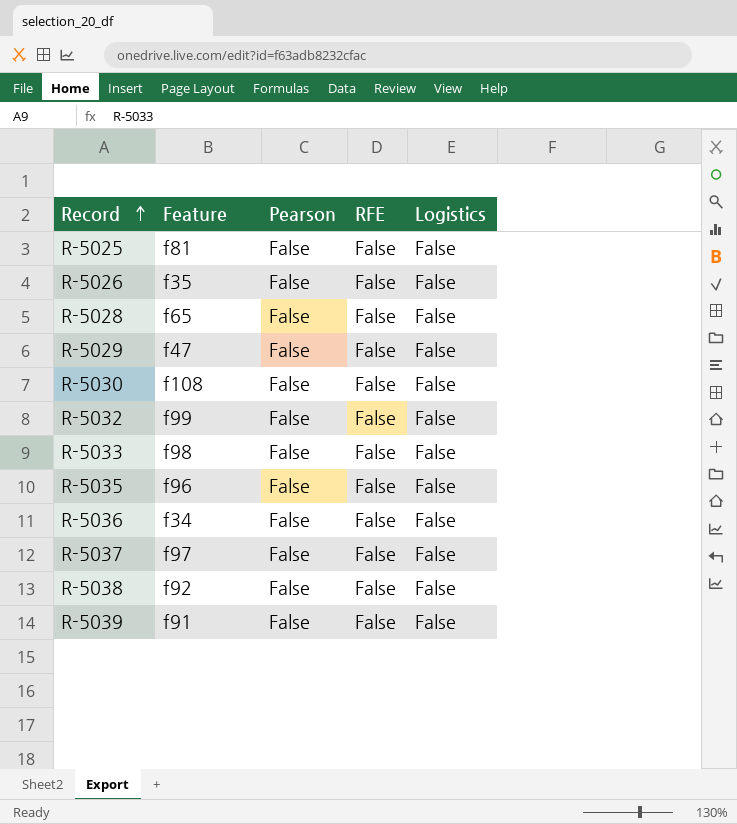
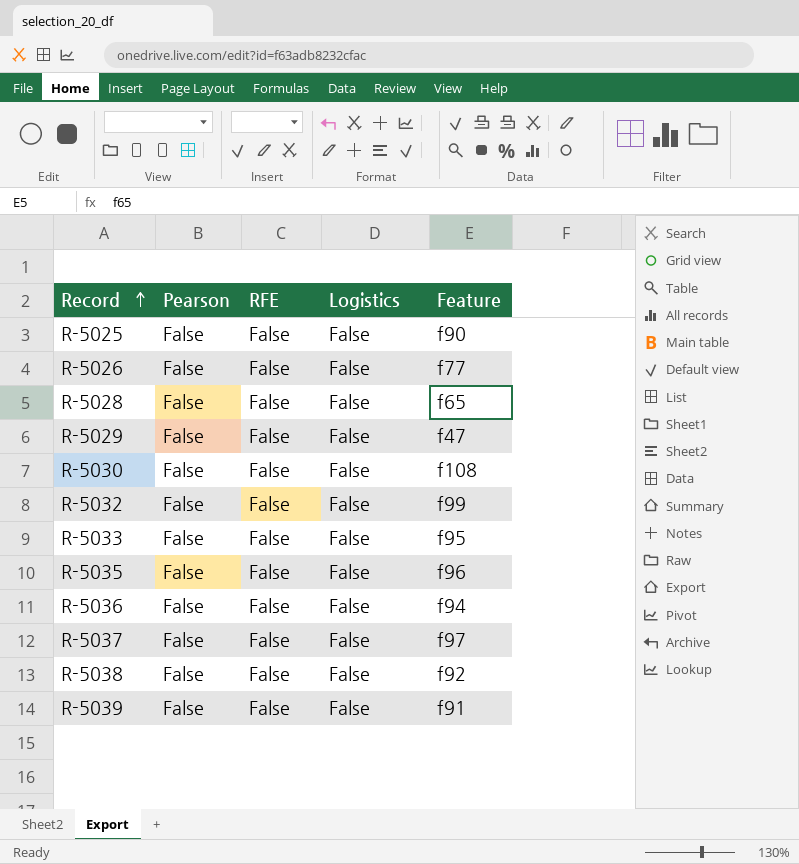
column Feature | position: 2 -> 5
R-5025 | Feature: f81 -> f90
R-5026 | Feature: f35 -> f77
R-5033 | Feature: f98 -> f95
R-5036 | Feature: f34 -> f94

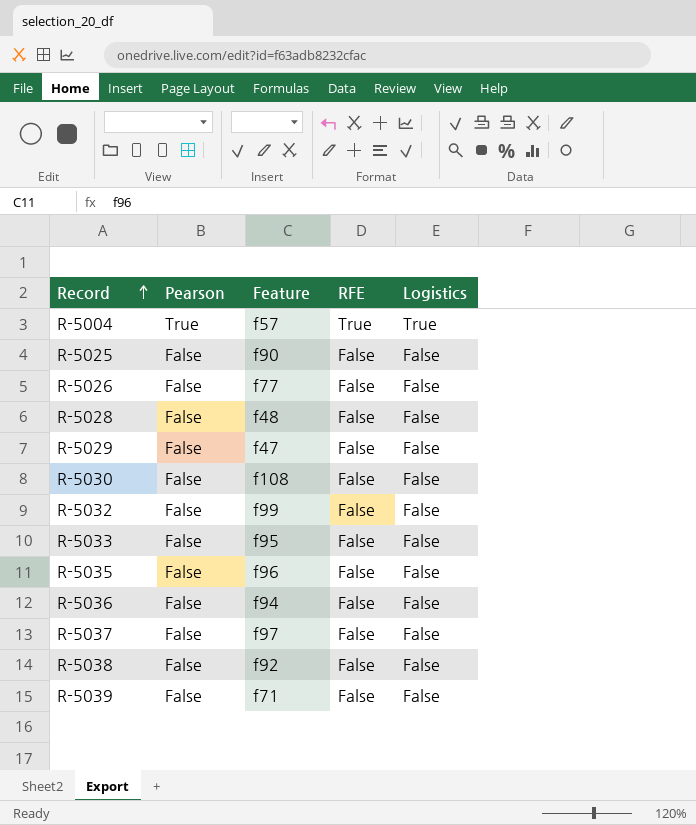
column Feature | position: 5 -> 3
row R-5004: none -> True | f57 | True | True
R-5028 | Feature: f65 -> f48
R-5039 | Feature: f91 -> f71

